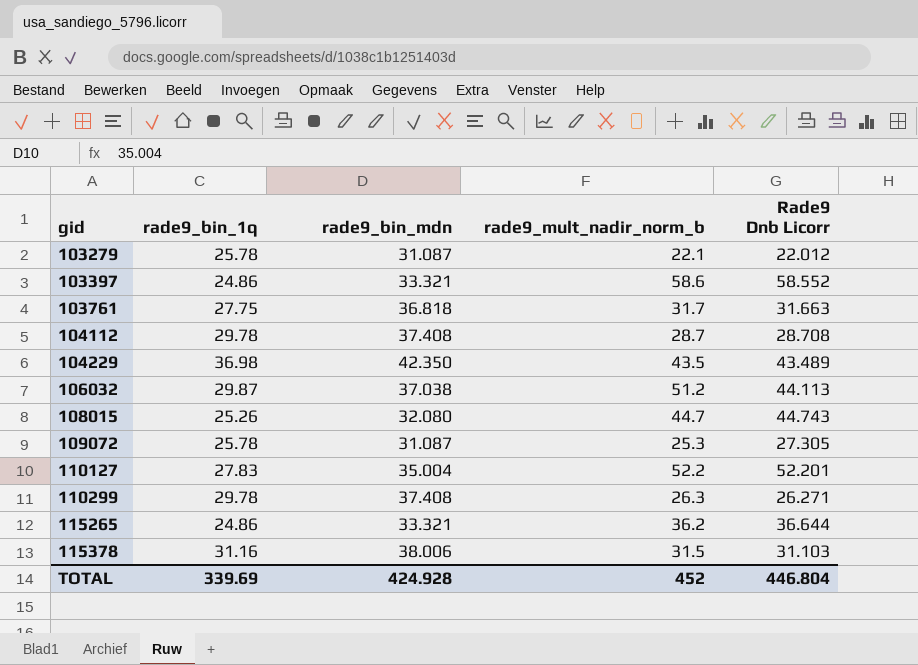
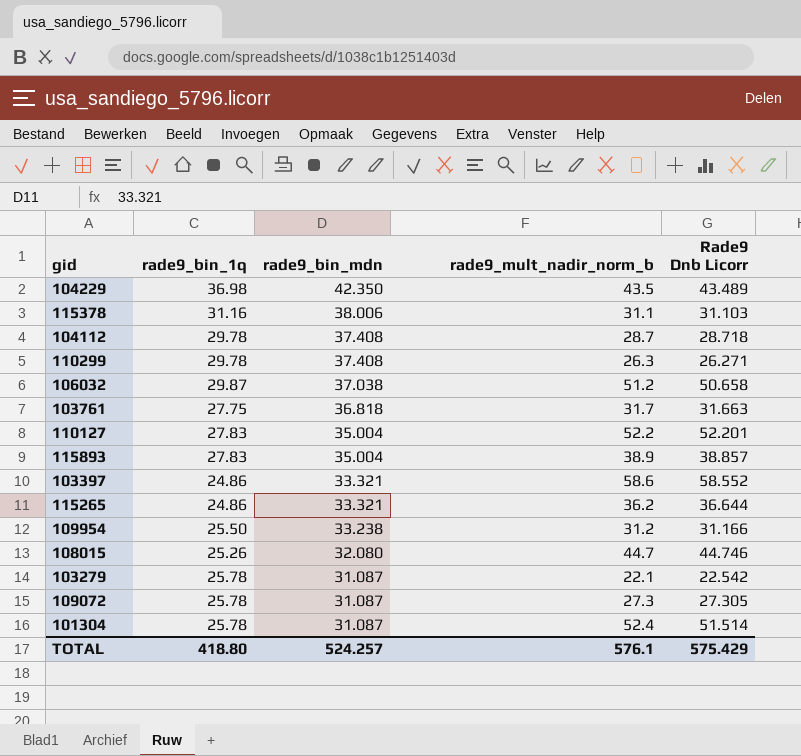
row order: gid ascending -> rade9_bin_mdn descending
115378 | rade9_mult_nadir_norm_b: 31.5 -> 31.1
104112 | Rade9 Dnb Licorr: 28.708 -> 28.718
106032 | Rade9 Dnb Licorr: 44.113 -> 50.658
row 115893: none -> 27.83 | 35.004 | 38.9 | 38.857
row 109954: none -> 25.50 | 33.238 | 31.2 | 31.166
108015 | Rade9 Dnb Licorr: 44.743 -> 44.746
103279 | Rade9 Dnb Licorr: 22.012 -> 22.542
109072 | rade9_mult_nadir_norm_b: 25.3 -> 27.3
row 101304: none -> 25.78 | 31.087 | 52.4 | 51.514
TOTAL | rade9_bin_1q: 339.69 -> 418.80
TOTAL | rade9_bin_mdn: 424.928 -> 524.257
TOTAL | rade9_mult_nadir_norm_b: 452 -> 576.1
TOTAL | Rade9 Dnb Licorr: 446.804 -> 575.429

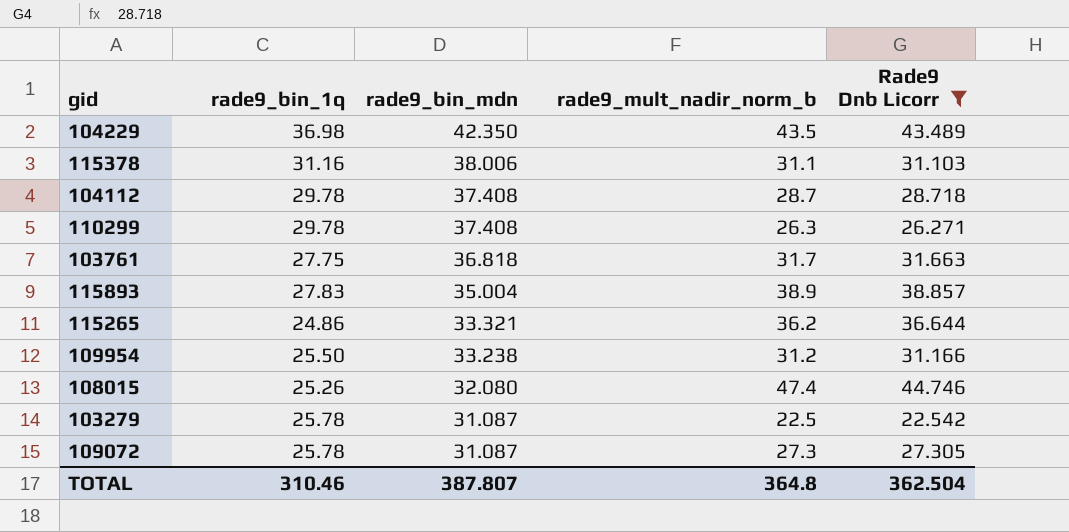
filter: none -> Rade9 Dnb Licorr <= 44.746
108015 | rade9_mult_nadir_norm_b: 44.7 -> 47.4
103279 | rade9_mult_nadir_norm_b: 22.1 -> 22.5
TOTAL | rade9_bin_1q: 418.80 -> 310.46
TOTAL | rade9_bin_mdn: 524.257 -> 387.807
TOTAL | rade9_mult_nadir_norm_b: 576.1 -> 364.8
TOTAL | Rade9 Dnb Licorr: 575.429 -> 362.504

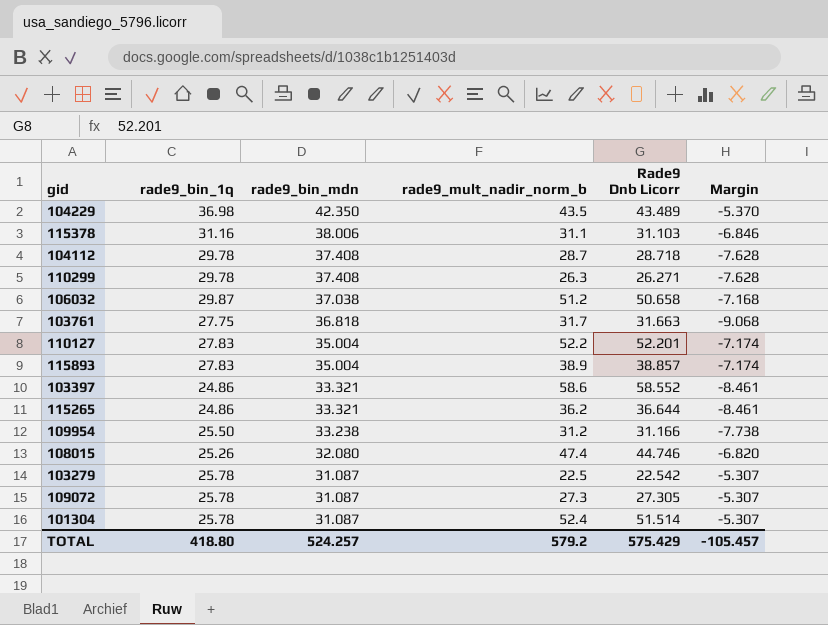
filter: Rade9 Dnb Licorr <= 44.746 -> none
column Margin | formula: none -> [rade9_bin_1q] - [rade9_bin_mdn]
TOTAL | rade9_bin_1q: 310.46 -> 418.80
TOTAL | rade9_bin_mdn: 387.807 -> 524.257
TOTAL | rade9_mult_nadir_norm_b: 364.8 -> 579.2
TOTAL | Rade9 Dnb Licorr: 362.504 -> 575.429

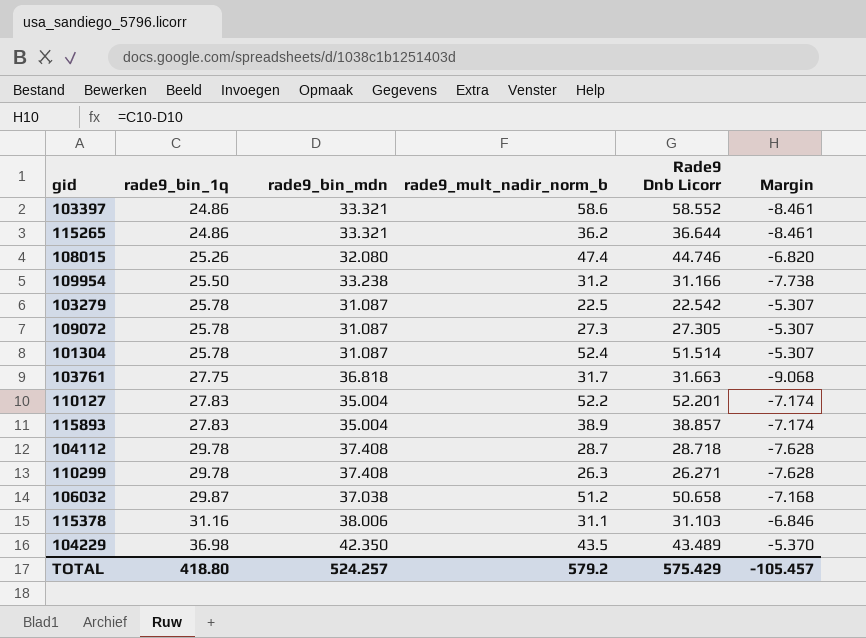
row order: rade9_bin_mdn descending -> rade9_bin_1q ascending

